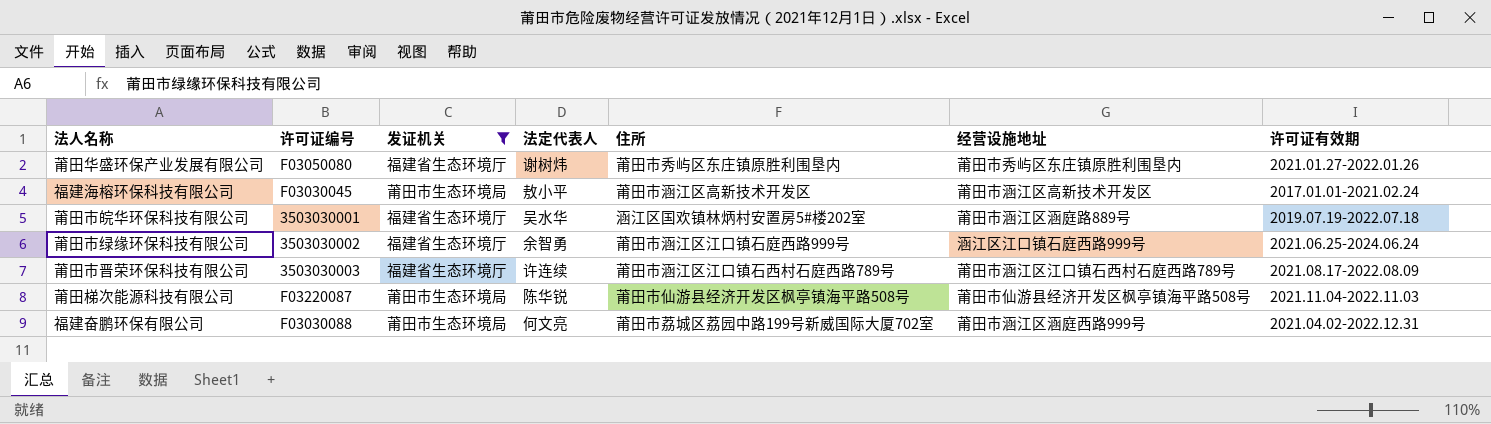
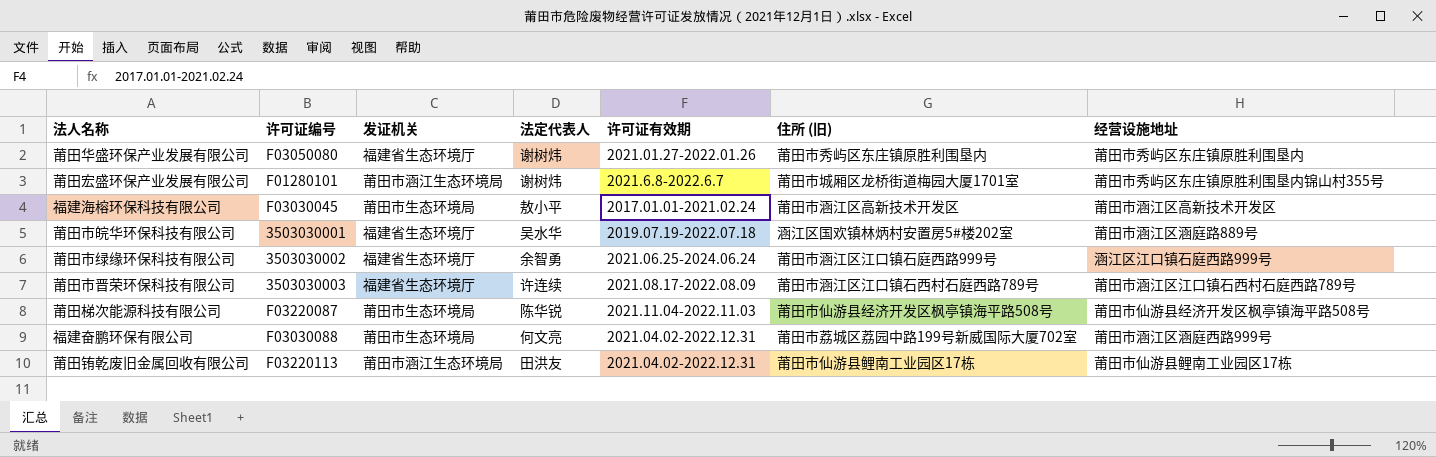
filter: 发证机关 != 莆田市涵江生态环境局 -> none
column 许可证有效期 | position: 7 -> 5
column name: 住所 -> 住所 (旧)

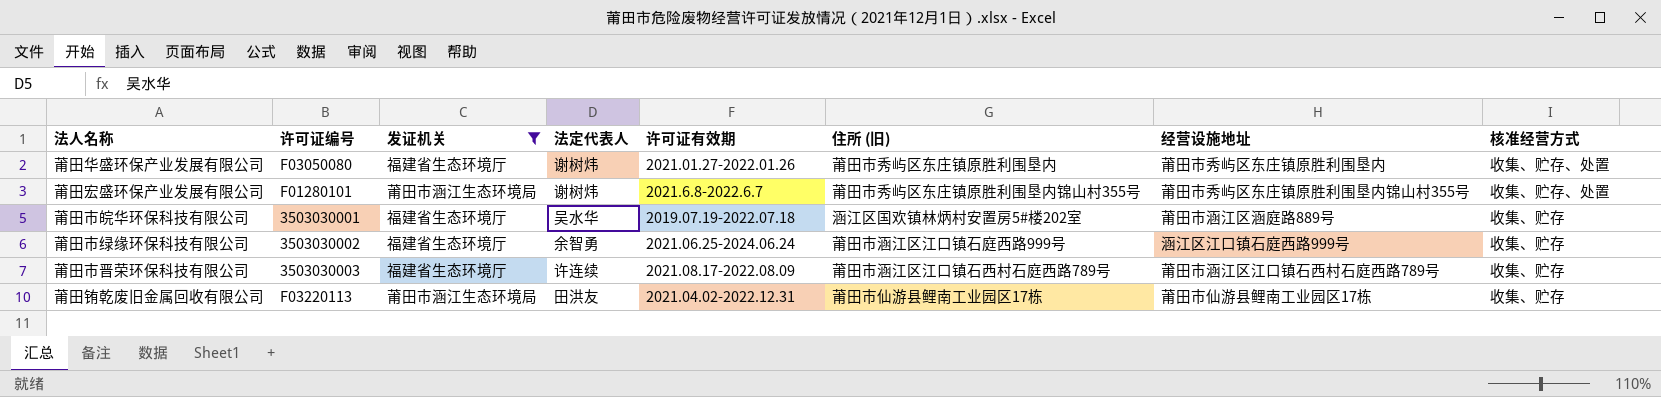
filter: none -> 发证机关 != 莆田市生态环境局
column 核准经营方式 | position: none -> 8
莆田宏盛环保产业发展有限公司 | 住所 (旧): 莆田市城厢区龙桥街道梅园大厦1701室 -> 莆田市秀屿区东庄镇原胜利围垦内锦山村355号

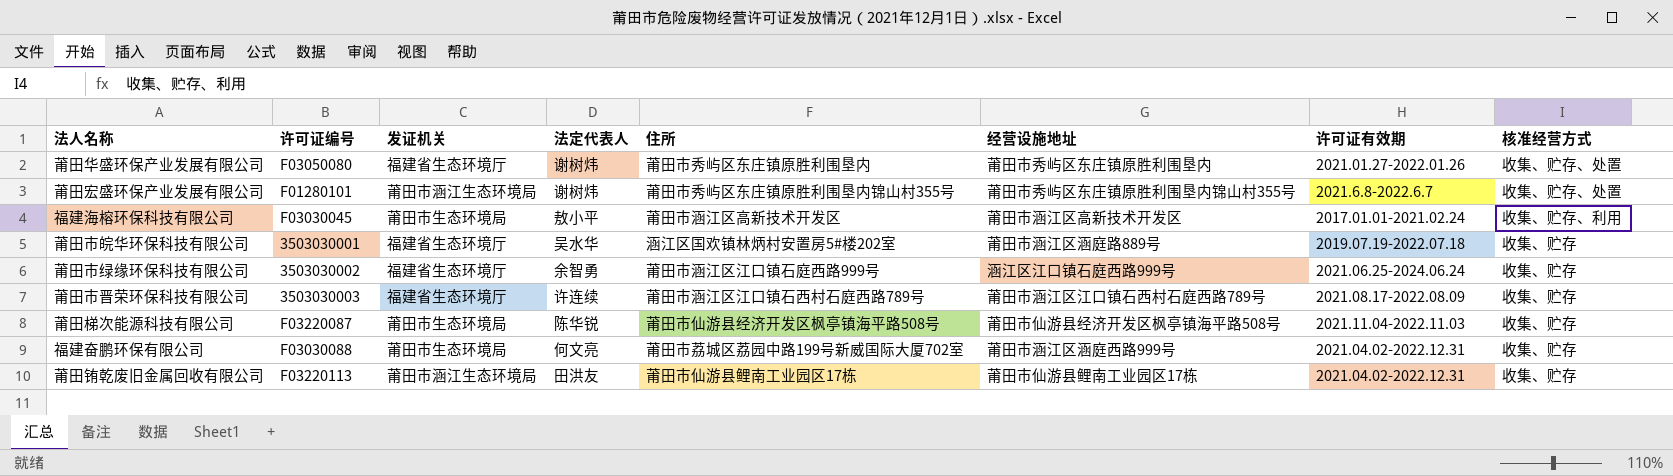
filter: 发证机关 != 莆田市生态环境局 -> none
column name: 住所 (旧) -> 住所
column 许可证有效期 | position: 5 -> 7

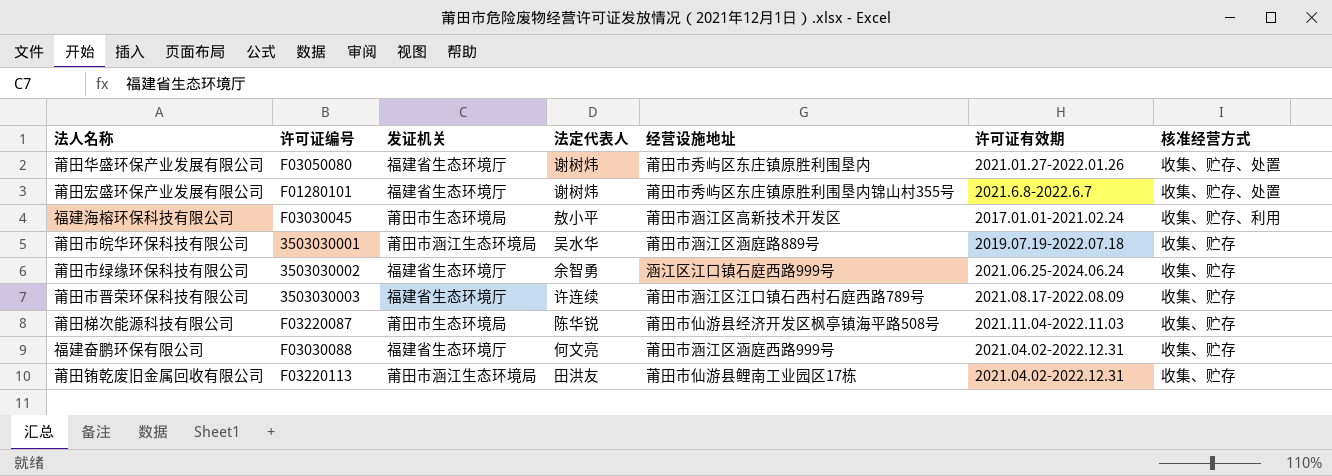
column 住所 | position: 5 -> none
莆田宏盛环保产业发展有限公司 | 发证机关: 莆田市涵江生态环境局 -> 福建省生态环境厅
莆田市皖华环保科技有限公司 | 发证机关: 福建省生态环境厅 -> 莆田市涵江生态环境局
福建奋鹏环保有限公司 | 发证机关: 莆田市生态环境局 -> 福建省生态环境厅

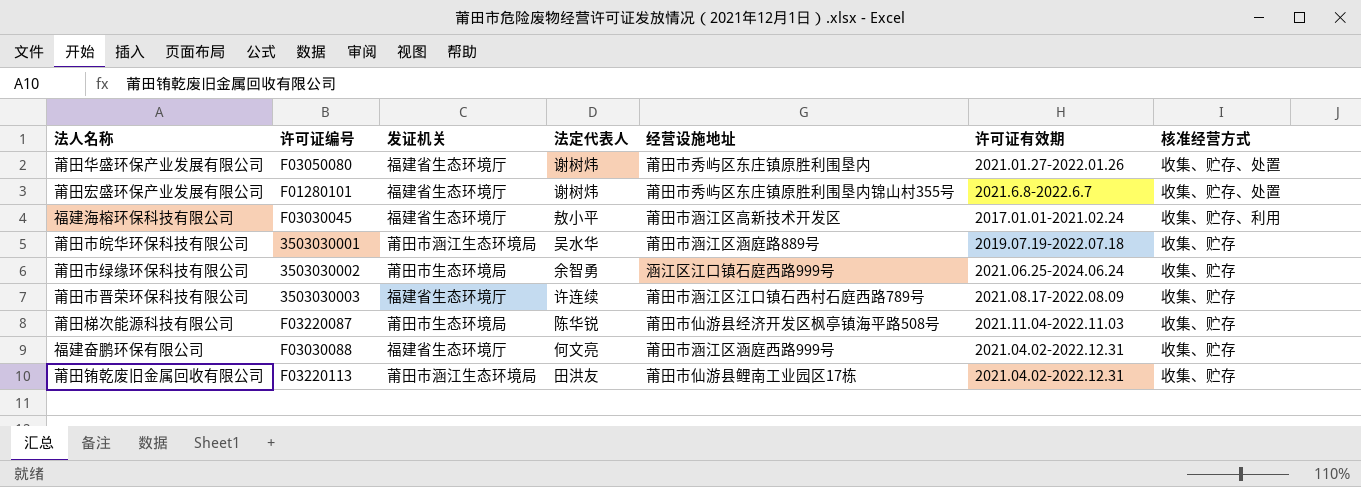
福建海榕环保科技有限公司 | 发证机关: 莆田市生态环境局 -> 福建省生态环境厅
莆田市绿缘环保科技有限公司 | 发证机关: 福建省生态环境厅 -> 莆田市生态环境局

